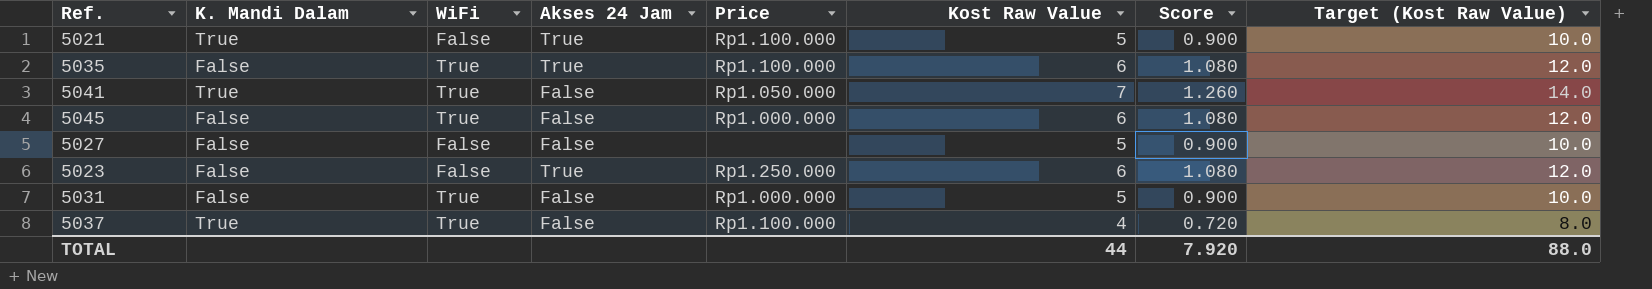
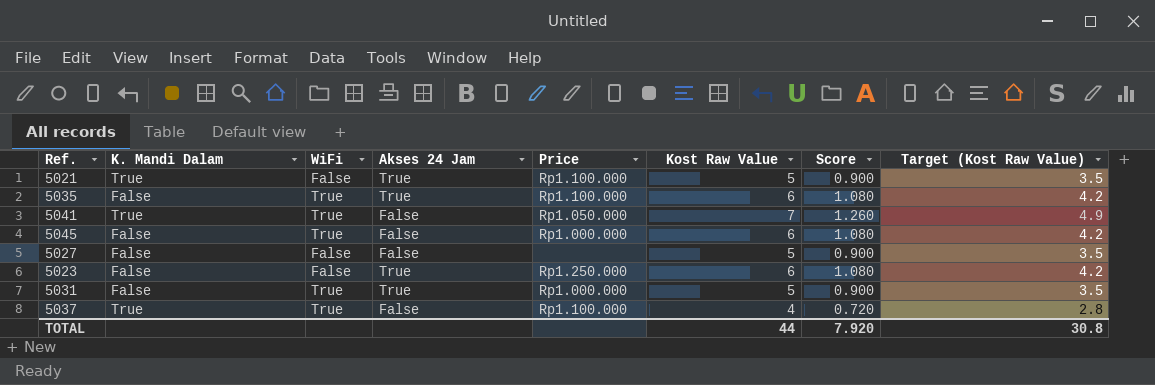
column Target (Kost Raw Value) | formula: [Kost Raw Value] * 2 -> [Kost Raw Value] * 0.7
5031 | Akses 24 Jam: False -> True
TOTAL | Target (Kost Raw Value): 88.0 -> 30.8

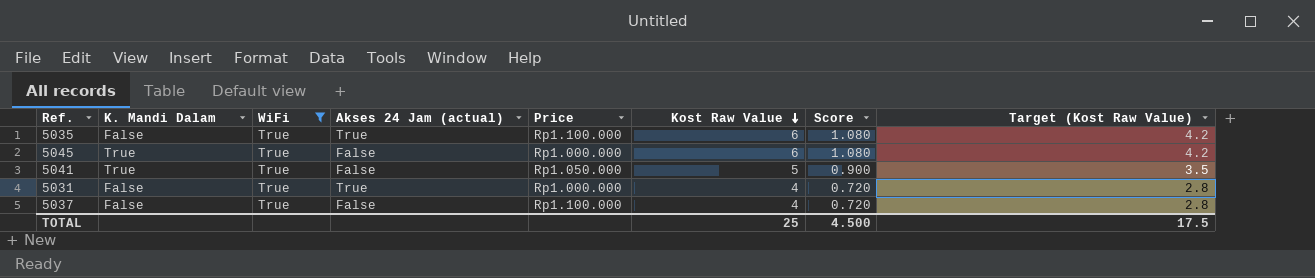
filter: none -> WiFi = True
row order: none -> Kost Raw Value descending
column name: Akses 24 Jam -> Akses 24 Jam (actual)
5045 | K. Mandi Dalam: False -> True
5041 | Kost Raw Value: 7 -> 5
5041 | Score: 1.260 -> 0.900
5041 | Target (Kost Raw Value): 4.9 -> 3.5
5031 | Kost Raw Value: 5 -> 4
5031 | Score: 0.900 -> 0.720
5031 | Target (Kost Raw Value): 3.5 -> 2.8
5037 | K. Mandi Dalam: True -> False
TOTAL | Kost Raw Value: 44 -> 25
TOTAL | Score: 7.920 -> 4.500
TOTAL | Target (Kost Raw Value): 30.8 -> 17.5

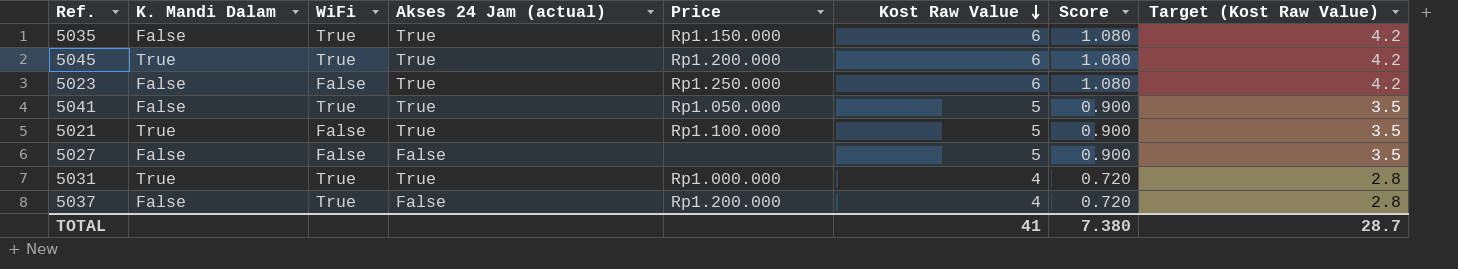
filter: WiFi = True -> none
5035 | Price: Rp1.100.000 -> Rp1.150.000
5045 | Akses 24 Jam (actual): False -> True
5045 | Price: Rp1.000.000 -> Rp1.200.000
5041 | K. Mandi Dalam: True -> False
5041 | Akses 24 Jam (actual): False -> True
5031 | K. Mandi Dalam: False -> True
5037 | Price: Rp1.100.000 -> Rp1.200.000
TOTAL | Kost Raw Value: 25 -> 41
TOTAL | Score: 4.500 -> 7.380
TOTAL | Target (Kost Raw Value): 17.5 -> 28.7

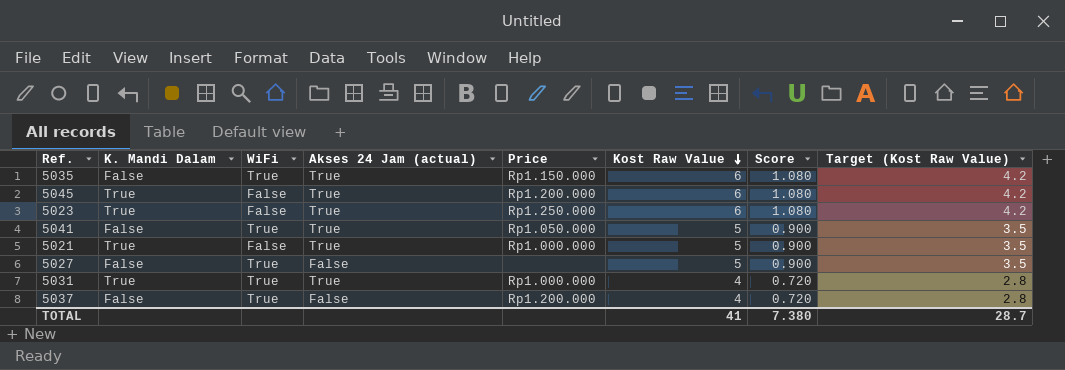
5045 | WiFi: True -> False
5023 | K. Mandi Dalam: False -> True
5021 | Price: Rp1.100.000 -> Rp1.000.000
5027 | WiFi: False -> True

